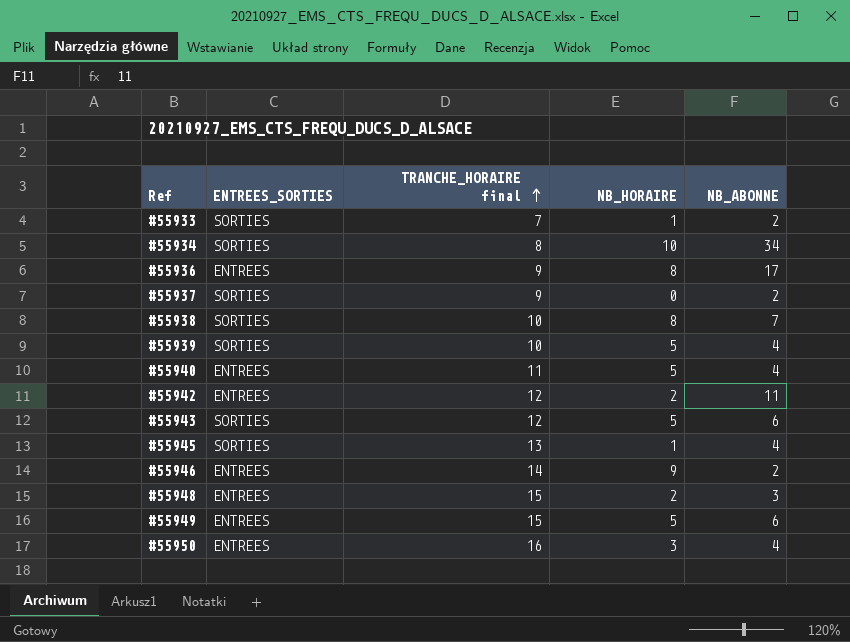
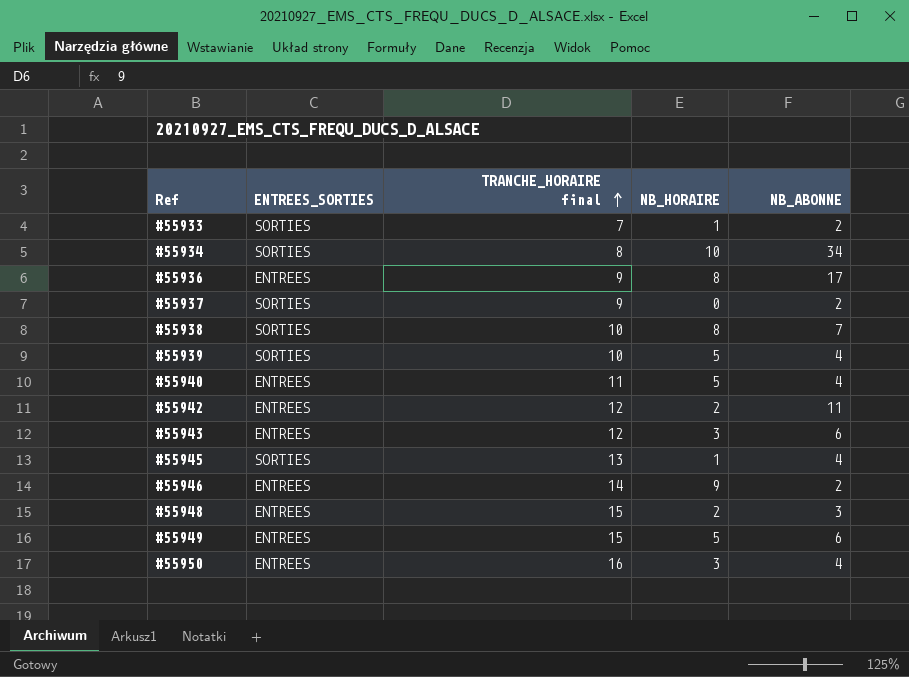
#55943 | ENTREES_SORTIES: SORTIES -> ENTREES
#55943 | NB_HORAIRE: 5 -> 3

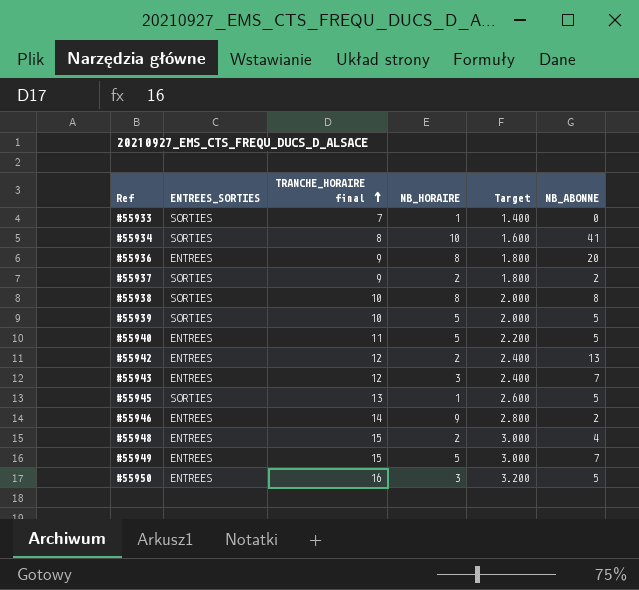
column Target | formula: none -> [TRANCHE_HORAIRE final] * 0.2
#55933 | NB_ABONNE: 2 -> 0
#55934 | NB_ABONNE: 34 -> 41
#55936 | NB_ABONNE: 17 -> 20
#55937 | NB_HORAIRE: 0 -> 2
#55938 | NB_ABONNE: 7 -> 8
#55939 | NB_ABONNE: 4 -> 5
#55940 | NB_ABONNE: 4 -> 5
#55942 | NB_ABONNE: 11 -> 13
#55943 | NB_ABONNE: 6 -> 7
#55945 | NB_ABONNE: 4 -> 5
#55948 | NB_ABONNE: 3 -> 4
#55949 | NB_ABONNE: 6 -> 7
#55950 | NB_ABONNE: 4 -> 5

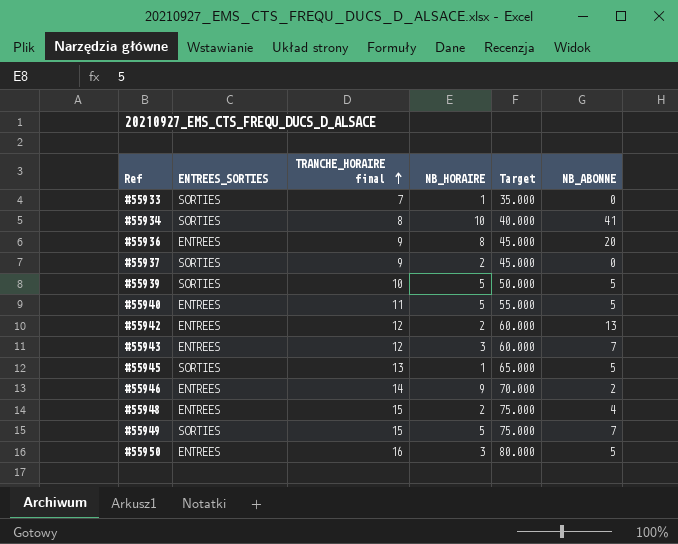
column Target | formula: [TRANCHE_HORAIRE final] * 0.2 -> [TRANCHE_HORAIRE final] * 5
row #55938: SORTIES | 10 | 8 | 2.000 | 8 -> none
#55937 | NB_ABONNE: 2 -> 0
#55949 | ENTREES_SORTIES: ENTREES -> SORTIES

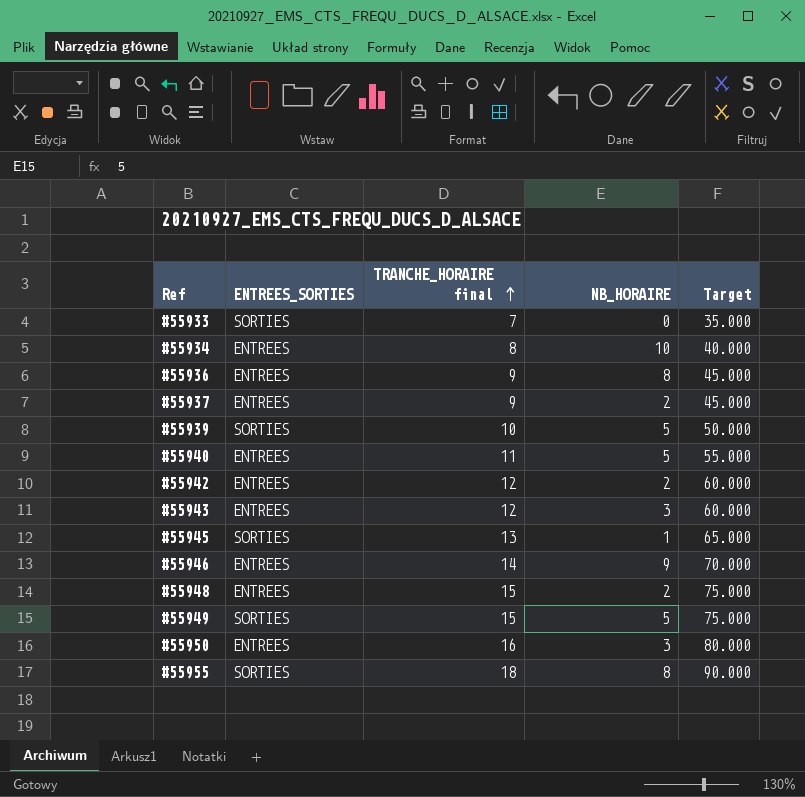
column NB_ABONNE | position: 6 -> none
#55933 | NB_HORAIRE: 1 -> 0
#55934 | ENTREES_SORTIES: SORTIES -> ENTREES
#55937 | ENTREES_SORTIES: SORTIES -> ENTREES
row #55955: none -> SORTIES | 18 | 8 | 90.000

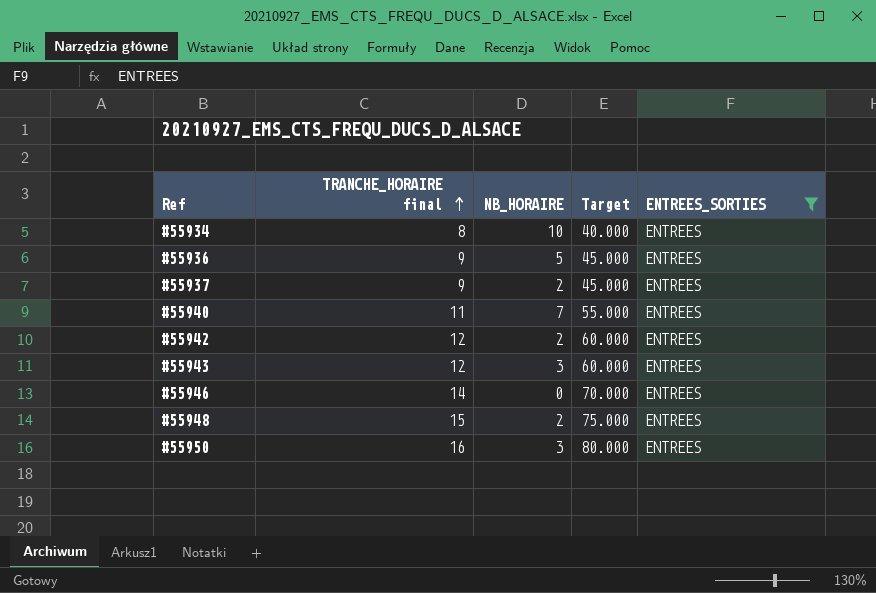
filter: none -> ENTREES_SORTIES = ENTREES
column ENTREES_SORTIES | position: 2 -> 5
#55936 | NB_HORAIRE: 8 -> 5
#55940 | NB_HORAIRE: 5 -> 7
#55946 | NB_HORAIRE: 9 -> 0

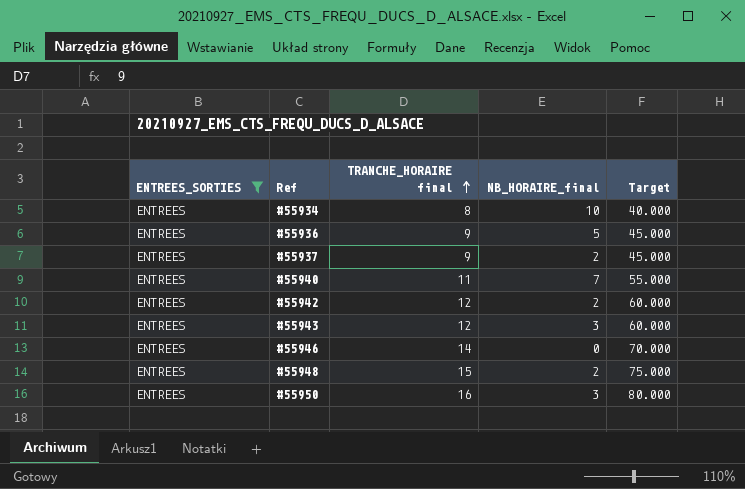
column ENTREES_SORTIES | position: 5 -> 1
column name: NB_HORAIRE -> NB_HORAIRE_final

